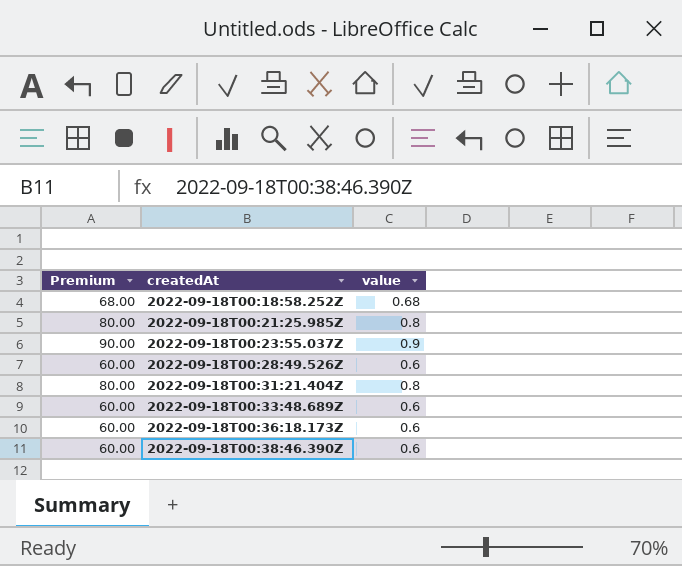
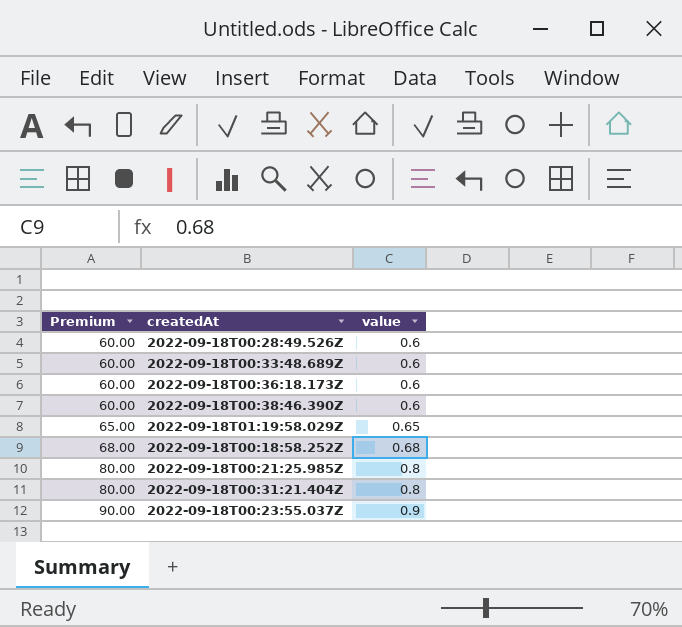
row order: createdAt ascending -> Premium ascending
row 2022-09-18T01:19:58.029Z: none -> 65.00 | 0.65

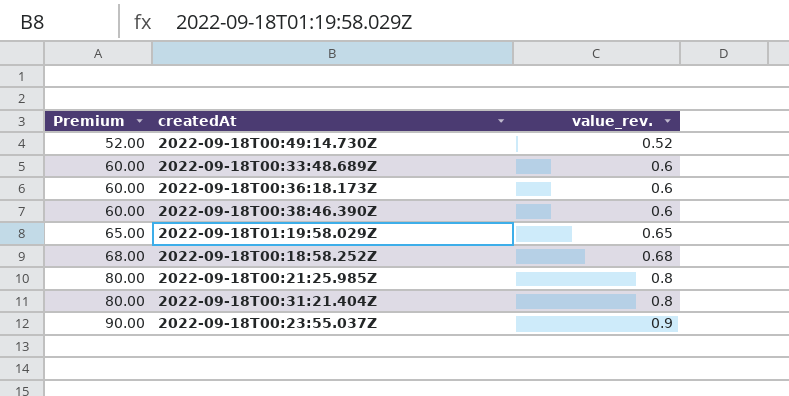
column name: value -> value_rev.
row 2022-09-18T00:28:49.526Z: 60.00 | 0.6 -> none
row 2022-09-18T00:49:14.730Z: none -> 52.00 | 0.52

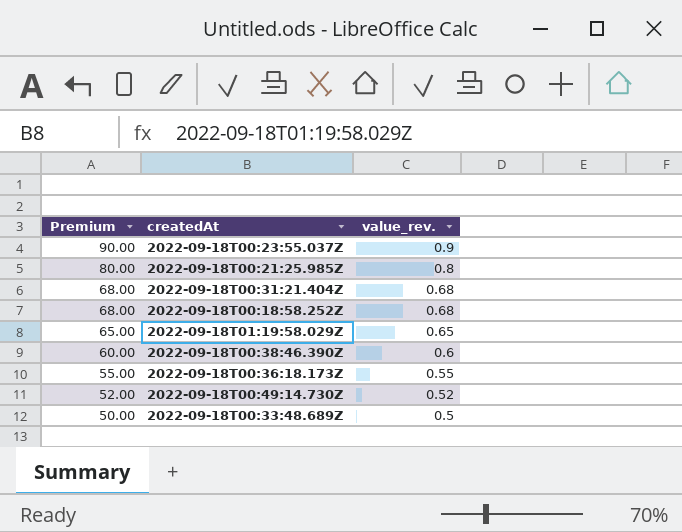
row order: Premium ascending -> Premium descending
2022-09-18T00:31:21.404Z | Premium: 80.00 -> 68.00
2022-09-18T00:31:21.404Z | value_rev.: 0.8 -> 0.68
2022-09-18T00:36:18.173Z | Premium: 60.00 -> 55.00
2022-09-18T00:36:18.173Z | value_rev.: 0.6 -> 0.55
2022-09-18T00:33:48.689Z | Premium: 60.00 -> 50.00
2022-09-18T00:33:48.689Z | value_rev.: 0.6 -> 0.5

